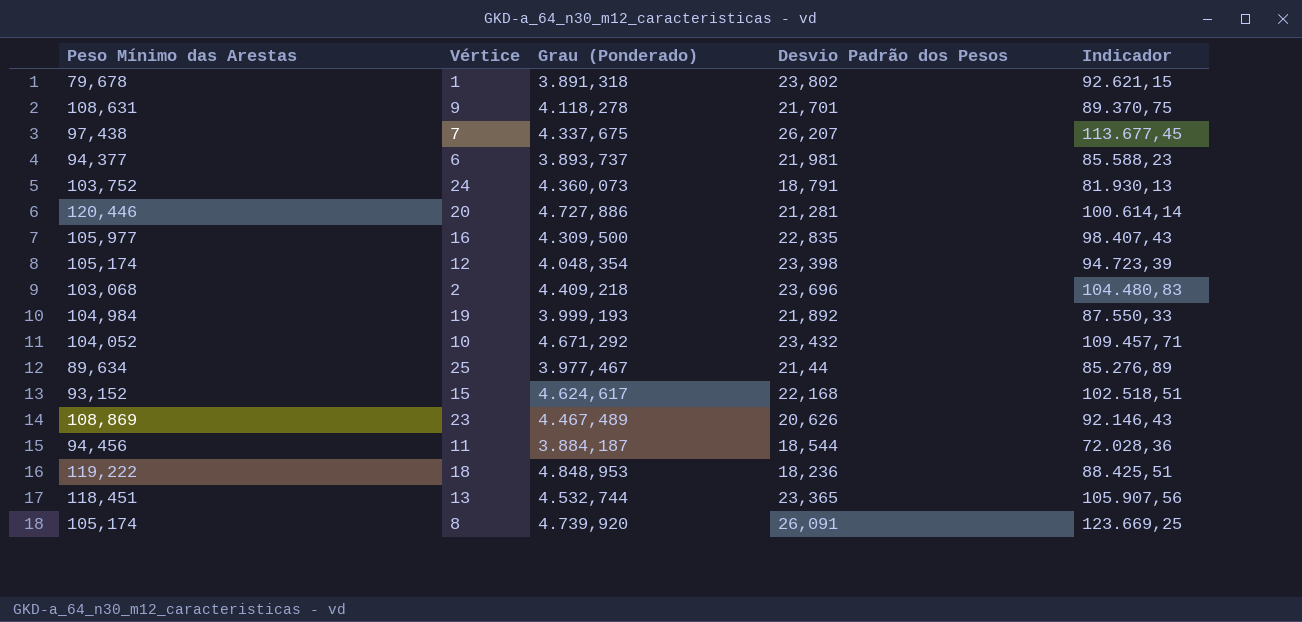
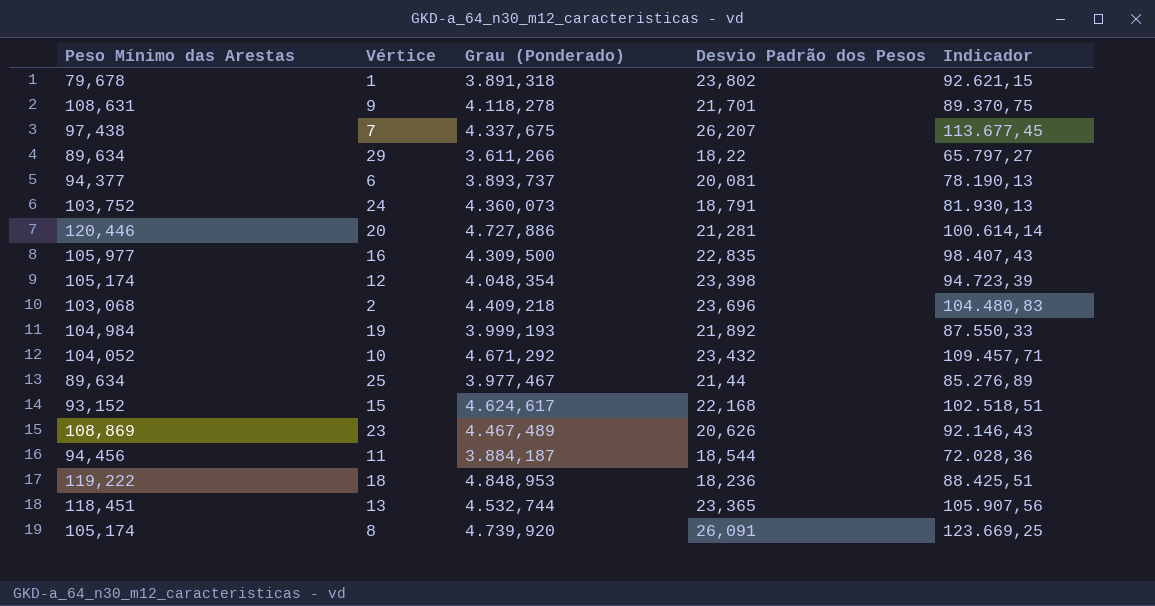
row 29: none -> 89,634 | 3.611,266 | 18,22 | 65.797,27
6 | Desvio Padrão dos Pesos: 21,981 -> 20,081
6 | Indicador: 85.588,23 -> 78.190,13

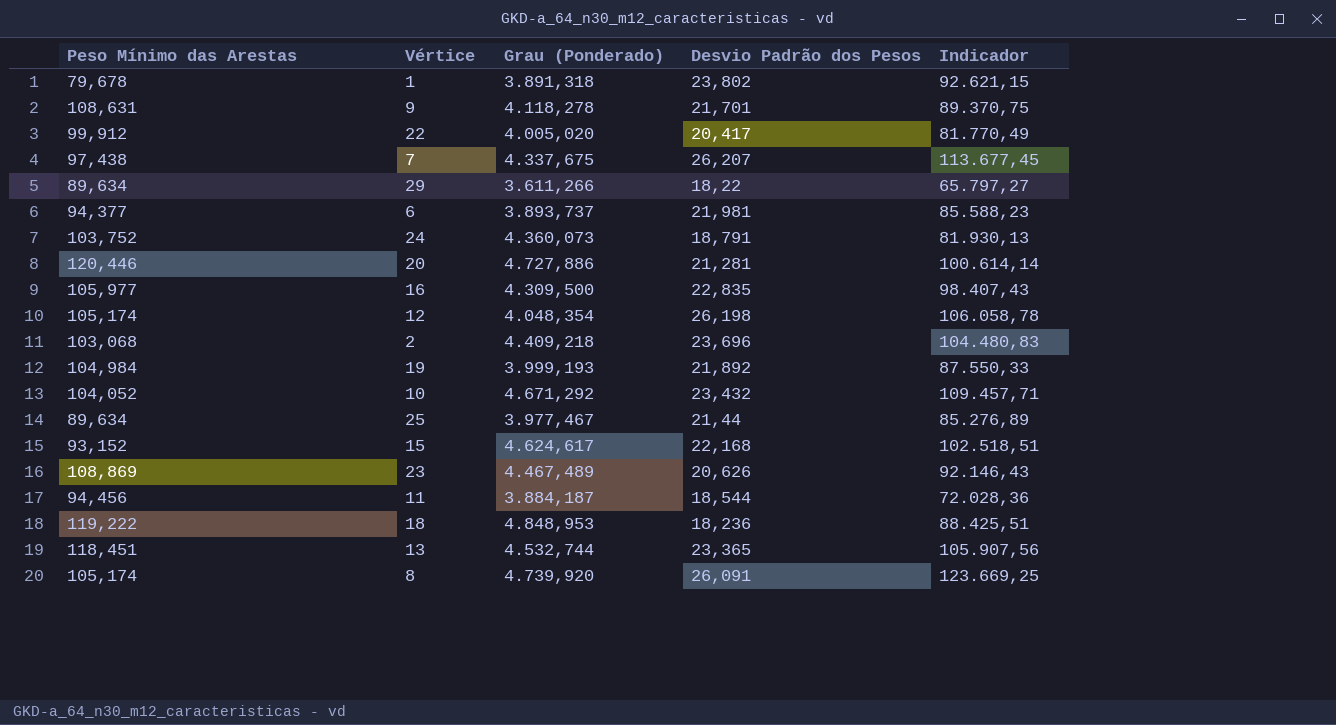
row 22: none -> 99,912 | 4.005,020 | 20,417 | 81.770,49
6 | Desvio Padrão dos Pesos: 20,081 -> 21,981
6 | Indicador: 78.190,13 -> 85.588,23
12 | Desvio Padrão dos Pesos: 23,398 -> 26,198
12 | Indicador: 94.723,39 -> 106.058,78

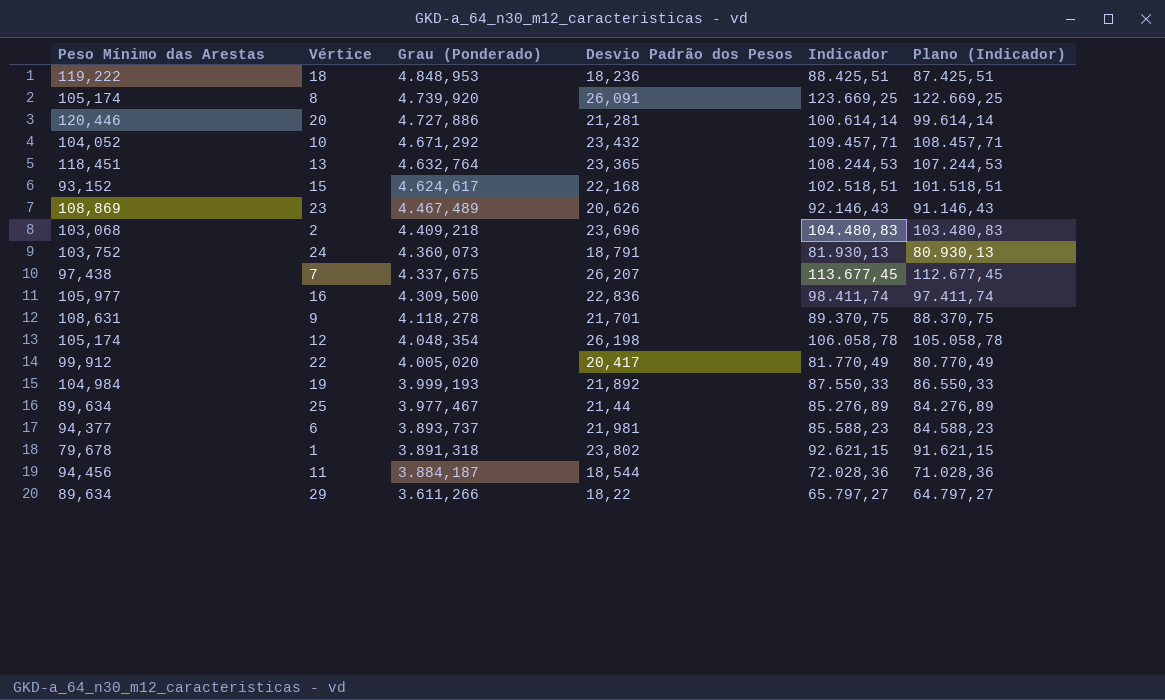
row order: none -> Grau (Ponderado) descending
column Plano (Indicador) | formula: none -> [Indicador] - 1000
13 | Grau (Ponderado): 4.532,744 -> 4.632,764
13 | Indicador: 105.907,56 -> 108.244,53
16 | Desvio Padrão dos Pesos: 22,835 -> 22,836
16 | Indicador: 98.407,43 -> 98.411,74

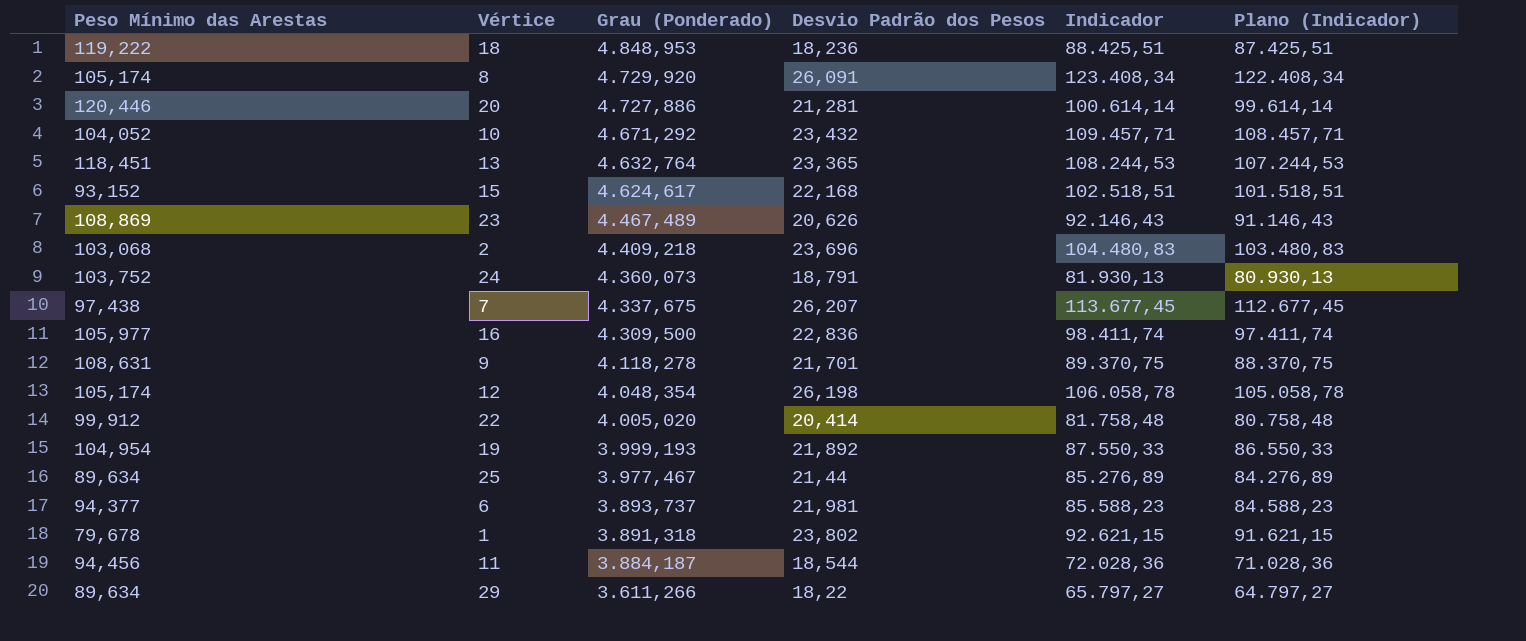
8 | Grau (Ponderado): 4.739,920 -> 4.729,920
8 | Indicador: 123.669,25 -> 123.408,34
8 | Plano (Indicador): 122.669,25 -> 122.408,34
22 | Desvio Padrão dos Pesos: 20,417 -> 20,414
22 | Indicador: 81.770,49 -> 81.758,48
22 | Plano (Indicador): 80.770,49 -> 80.758,48
19 | Peso Mínimo das Arestas: 104,984 -> 104,954

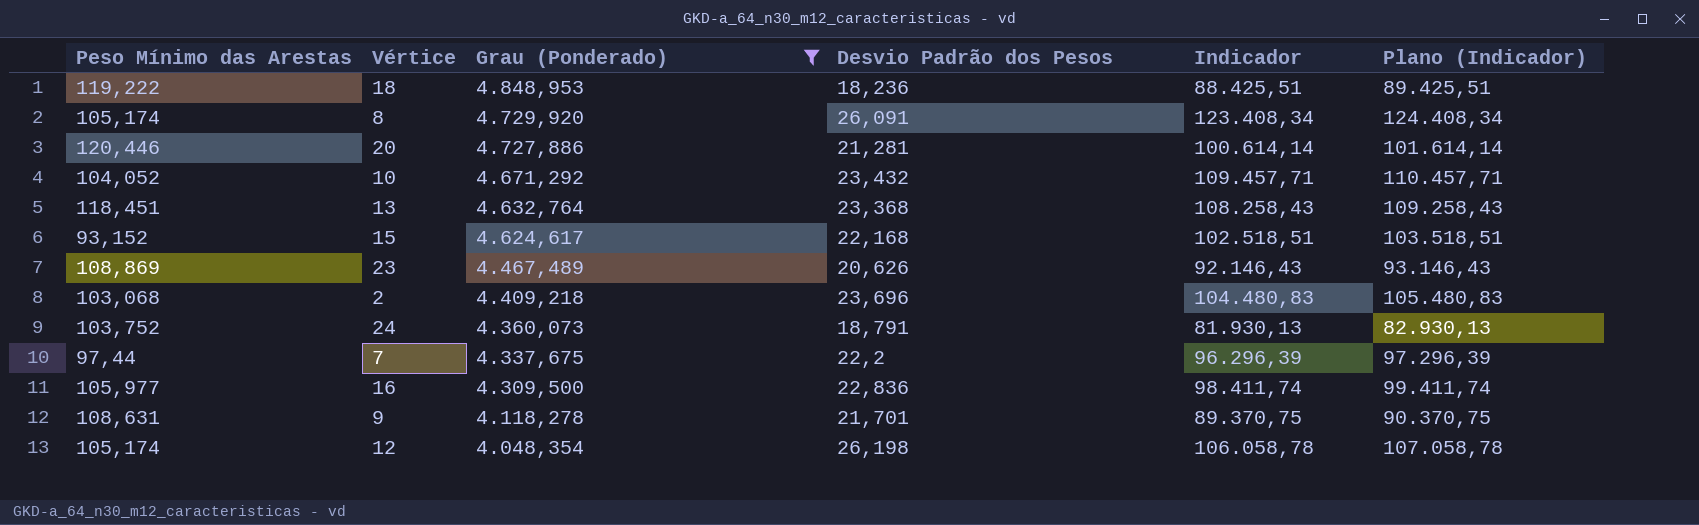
filter: none -> Grau (Ponderado) >= 4.048,354
column Plano (Indicador) | formula: [Indicador] - 1000 -> [Indicador] + 1000
13 | Desvio Padrão dos Pesos: 23,365 -> 23,368
13 | Indicador: 108.244,53 -> 108.258,43
7 | Peso Mínimo das Arestas: 97,438 -> 97,44
7 | Desvio Padrão dos Pesos: 26,207 -> 22,2
7 | Indicador: 113.677,45 -> 96.296,39

